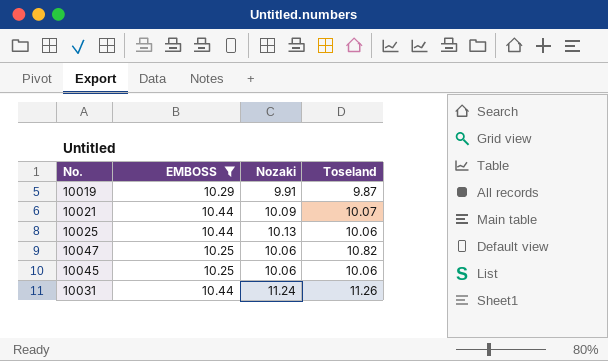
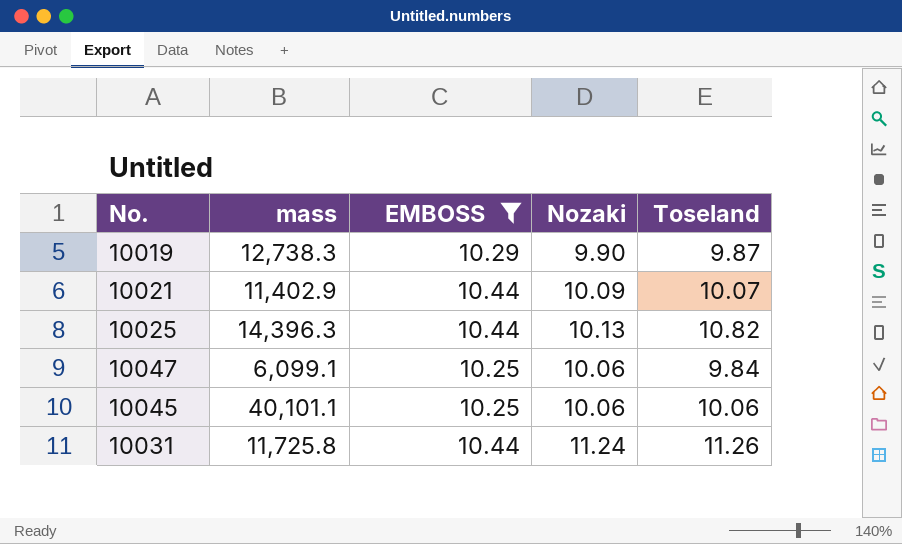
column mass | position: none -> 2
10019 | Nozaki: 9.91 -> 9.90
10025 | Toseland: 10.06 -> 10.82
10047 | Toseland: 10.82 -> 9.84

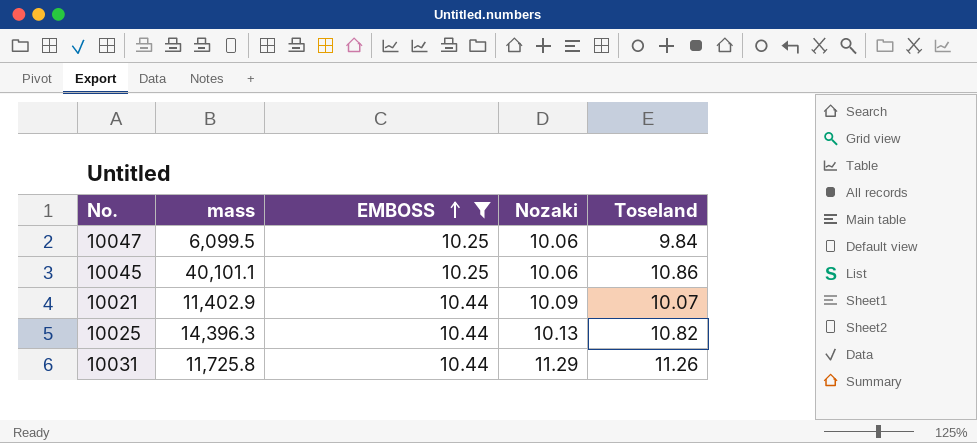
row order: none -> EMBOSS ascending
row 10019: 12,738.3 | 10.29 | 9.90 | 9.87 -> none
10047 | mass: 6,099.1 -> 6,099.5
10045 | Toseland: 10.06 -> 10.86
10031 | Nozaki: 11.24 -> 11.29

